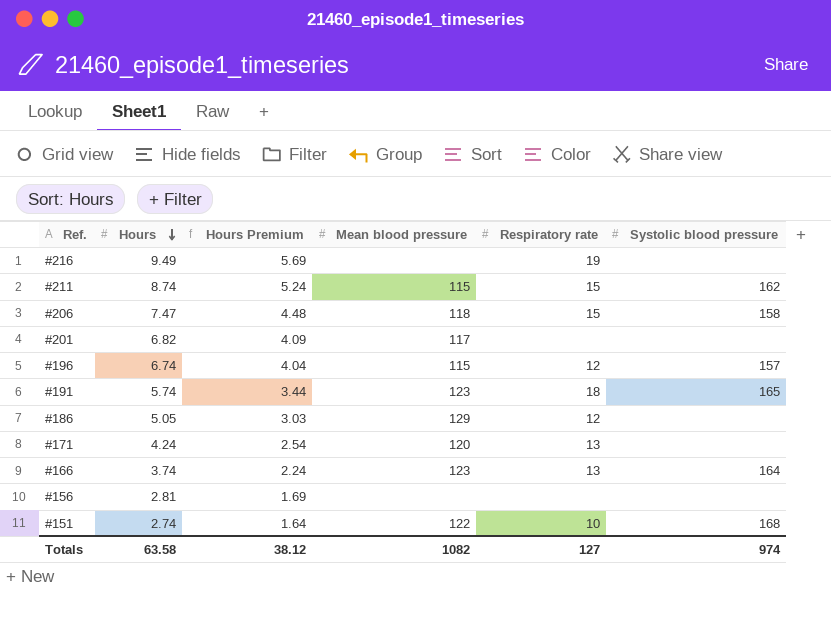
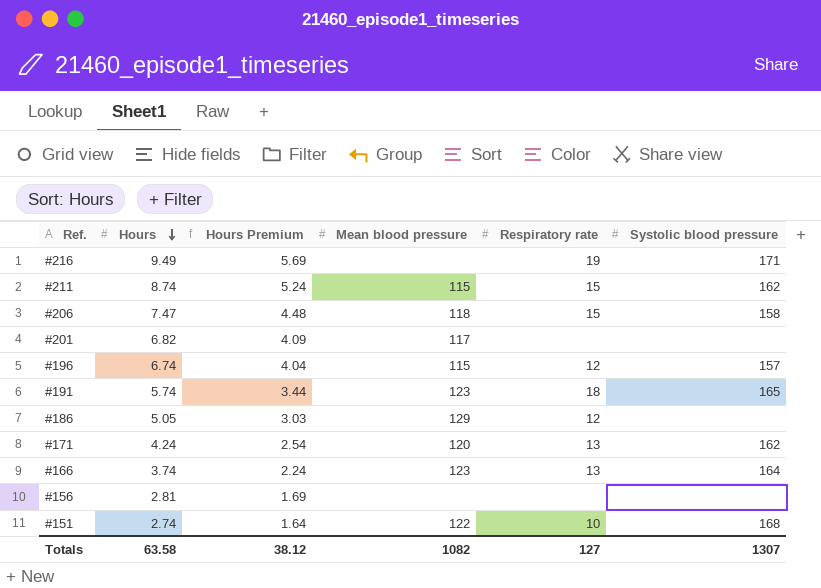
#216 | Systolic blood pressure: none -> 171
#171 | Systolic blood pressure: none -> 162
Totals | Systolic blood pressure: 974 -> 1307

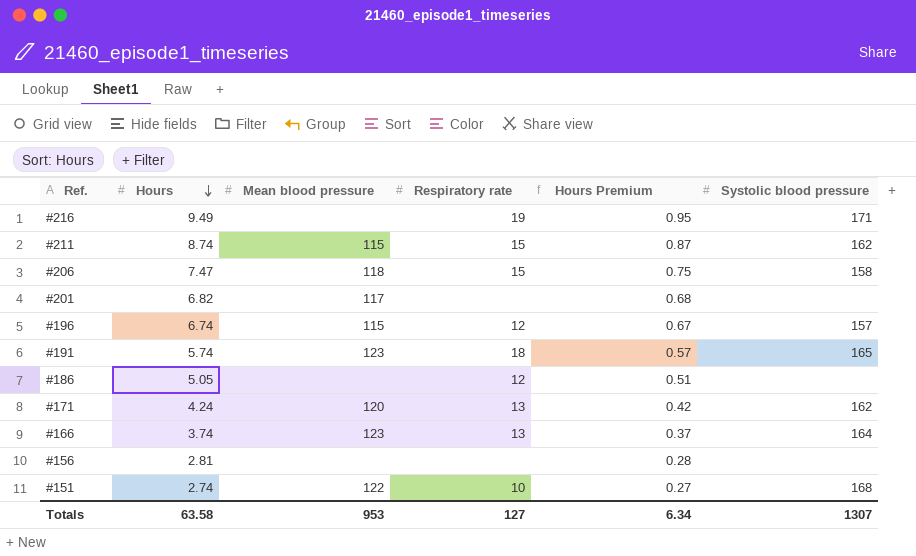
column Hours Premium | formula: [Hours] * 0.6 -> [Hours] * 0.1
column Hours Premium | position: 3 -> 5
#186 | Mean blood pressure: 129 -> none
Totals | Mean blood pressure: 1082 -> 953
Totals | Hours Premium: 38.12 -> 6.34

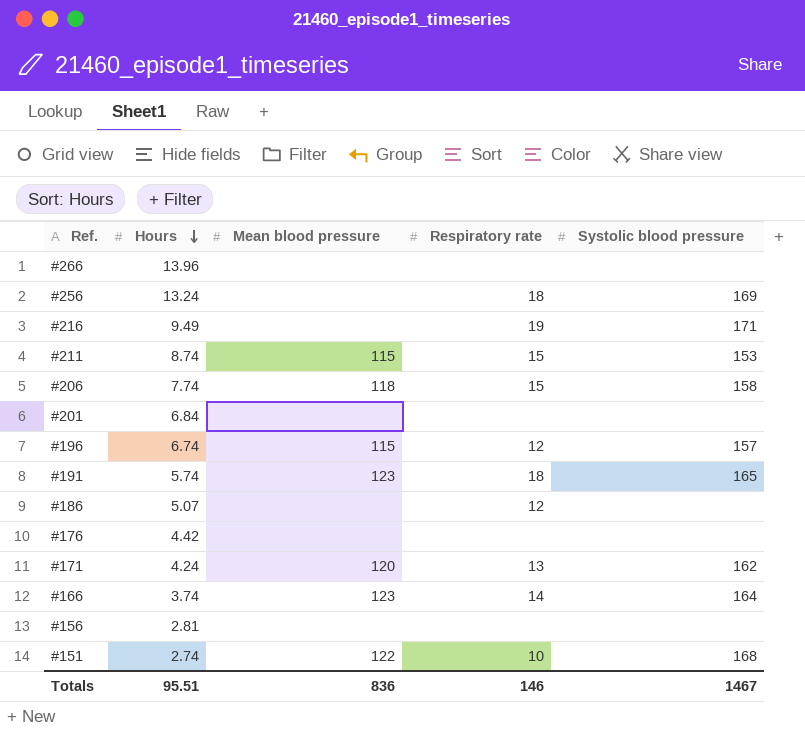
column Hours Premium | formula: [Hours] * 0.1 -> none
row #266: none -> 13.96 | none | none | none
row #256: none -> 13.24 | none | 18 | 169
#211 | Systolic blood pressure: 162 -> 153
#206 | Hours: 7.47 -> 7.74
#201 | Hours: 6.82 -> 6.84
#201 | Mean blood pressure: 117 -> none
#186 | Hours: 5.05 -> 5.07
row #176: none -> 4.42 | none | none | none
#166 | Respiratory rate: 13 -> 14
Totals | Hours: 63.58 -> 95.51
Totals | Mean blood pressure: 953 -> 836
Totals | Respiratory rate: 127 -> 146
Totals | Systolic blood pressure: 1307 -> 1467

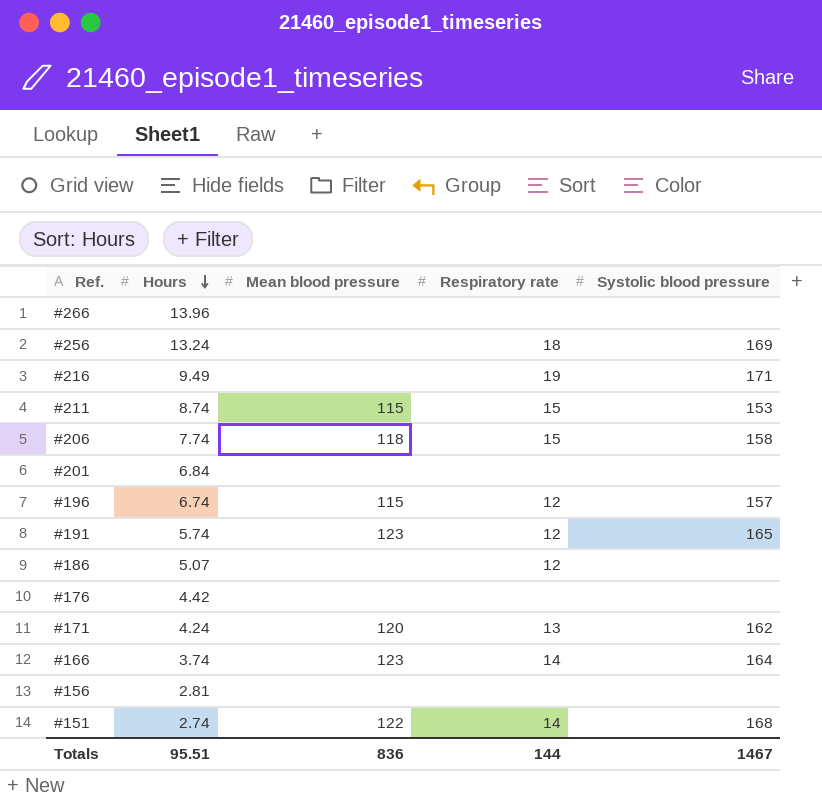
#191 | Respiratory rate: 18 -> 12
#151 | Respiratory rate: 10 -> 14
Totals | Respiratory rate: 146 -> 144

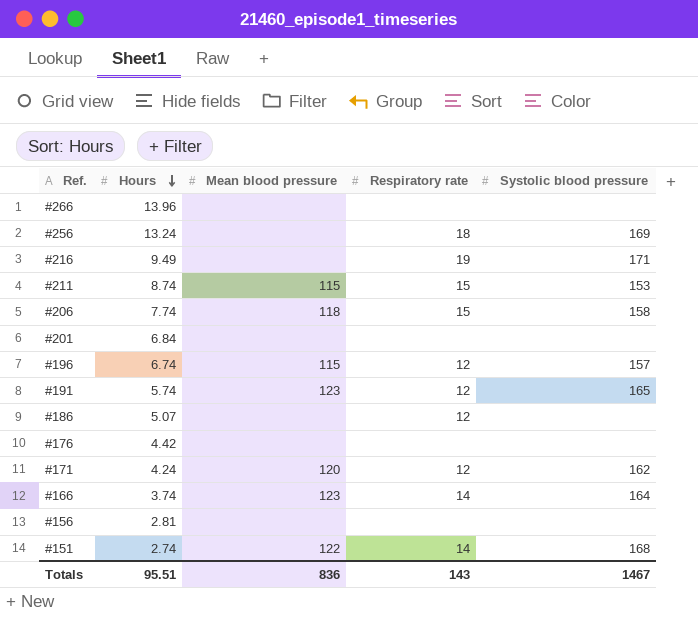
#171 | Respiratory rate: 13 -> 12
Totals | Respiratory rate: 144 -> 143

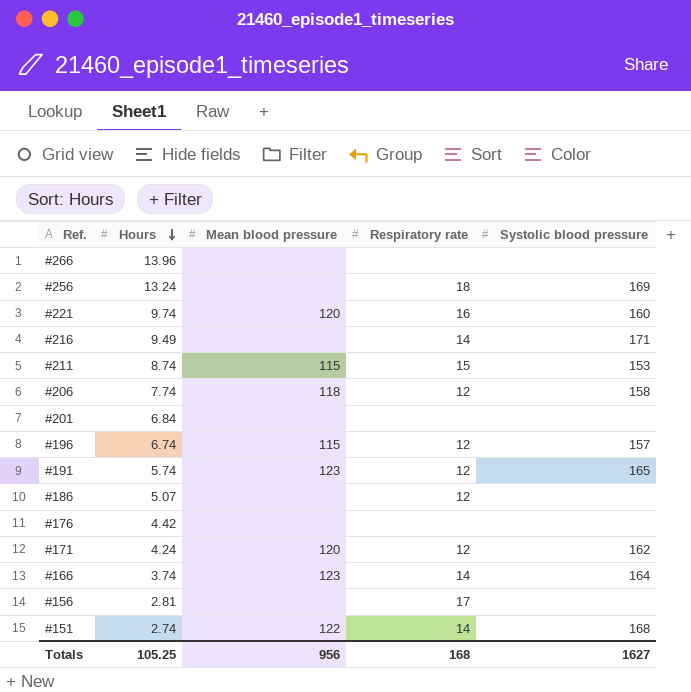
row #221: none -> 9.74 | 120 | 16 | 160
#216 | Respiratory rate: 19 -> 14
#206 | Respiratory rate: 15 -> 12
#156 | Respiratory rate: none -> 17
Totals | Hours: 95.51 -> 105.25
Totals | Mean blood pressure: 836 -> 956
Totals | Respiratory rate: 143 -> 168
Totals | Systolic blood pressure: 1467 -> 1627

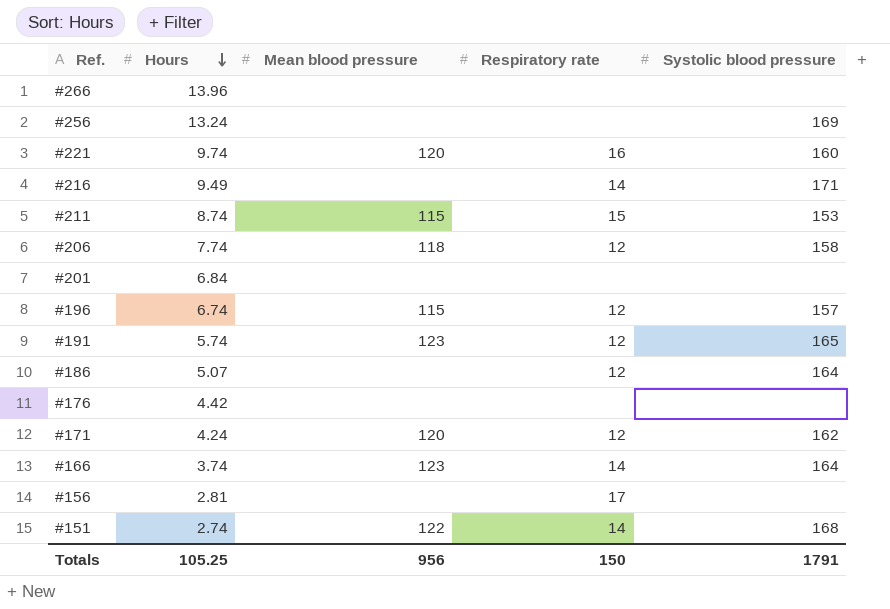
#256 | Respiratory rate: 18 -> none
#186 | Systolic blood pressure: none -> 164
Totals | Respiratory rate: 168 -> 150
Totals | Systolic blood pressure: 1627 -> 1791

